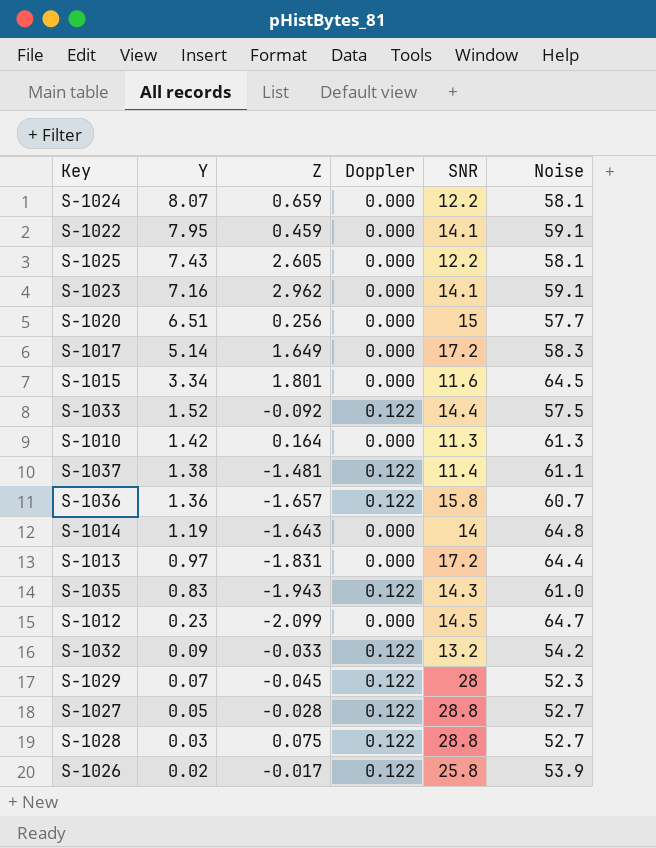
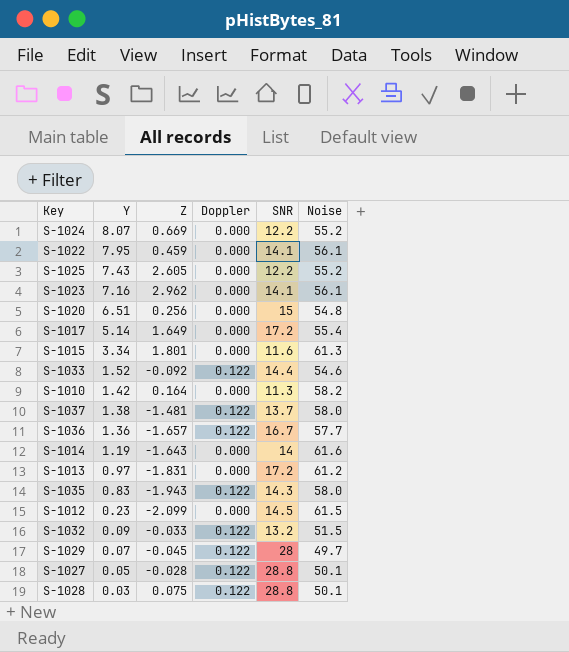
row S-1026: 0.02 | -0.017 | 0.122 | 25.8 | 53.9 -> none
S-1024 | Z: 0.659 -> 0.669
S-1024 | Noise: 58.1 -> 55.2
S-1022 | Noise: 59.1 -> 56.1
S-1025 | Noise: 58.1 -> 55.2
S-1023 | Noise: 59.1 -> 56.1
S-1020 | Noise: 57.7 -> 54.8
S-1017 | Noise: 58.3 -> 55.4
S-1015 | Noise: 64.5 -> 61.3
S-1033 | Noise: 57.5 -> 54.6
S-1010 | Noise: 61.3 -> 58.2
S-1037 | SNR: 11.4 -> 13.7
S-1037 | Noise: 61.1 -> 58.0
S-1036 | SNR: 15.8 -> 16.7
S-1036 | Noise: 60.7 -> 57.7
S-1014 | Noise: 64.8 -> 61.6
S-1013 | Noise: 64.4 -> 61.2
S-1035 | Noise: 61.0 -> 58.0
S-1012 | Noise: 64.7 -> 61.5
S-1032 | Noise: 54.2 -> 51.5
S-1029 | Noise: 52.3 -> 49.7
S-1027 | Noise: 52.7 -> 50.1
S-1028 | Noise: 52.7 -> 50.1

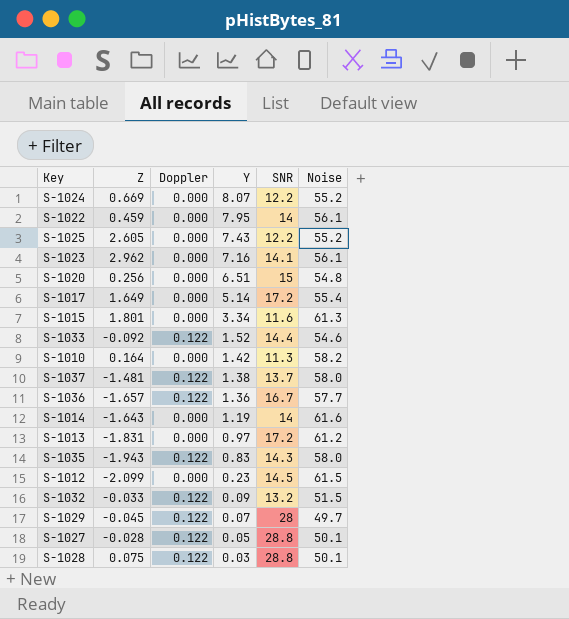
column Y | position: 2 -> 4
S-1022 | SNR: 14.1 -> 14

